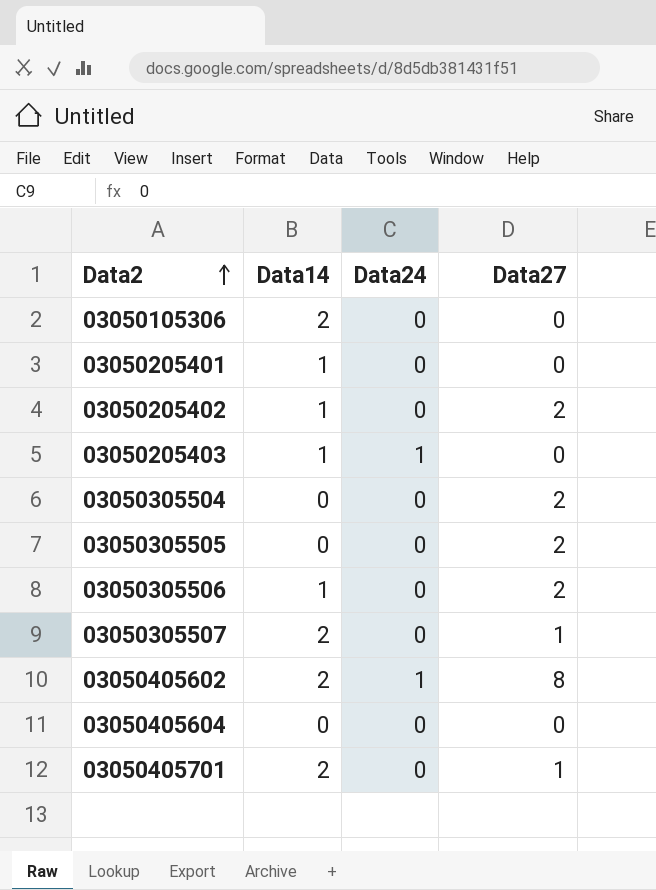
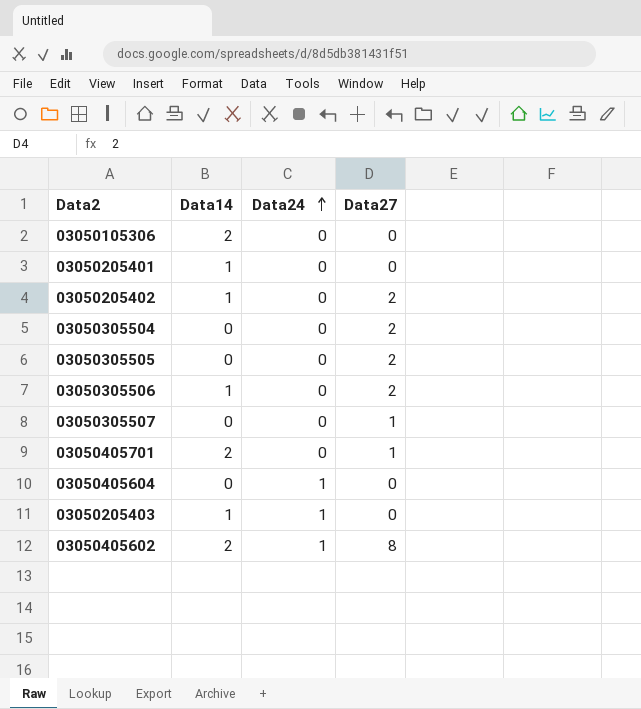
row order: Data2 ascending -> Data24 ascending
03050305507 | Data14: 2 -> 0
03050405604 | Data24: 0 -> 1

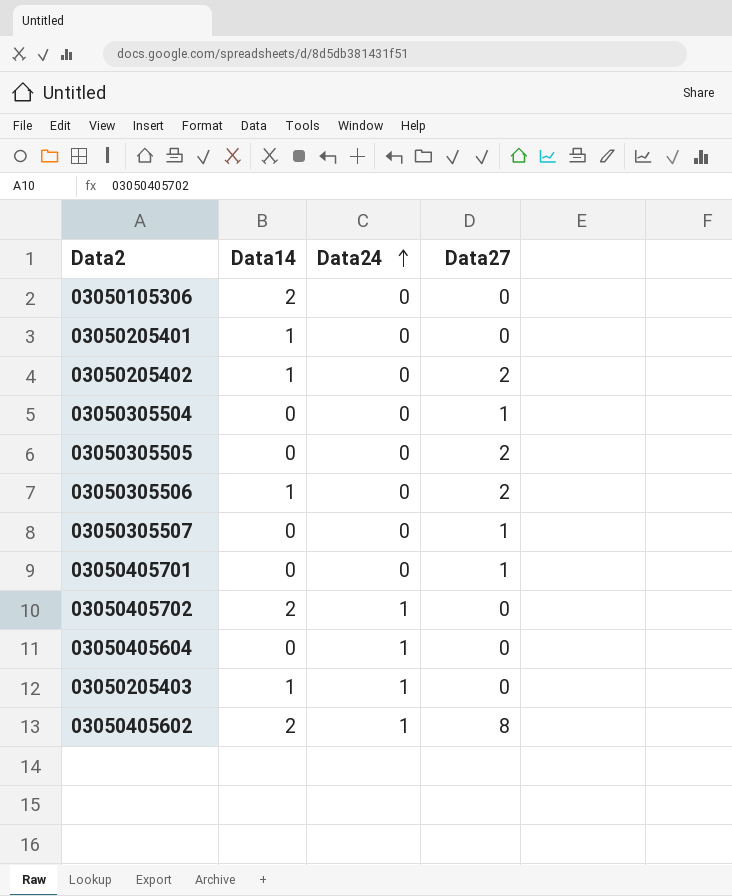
03050305504 | Data27: 2 -> 1
03050405701 | Data14: 2 -> 0
row 03050405702: none -> 2 | 1 | 0

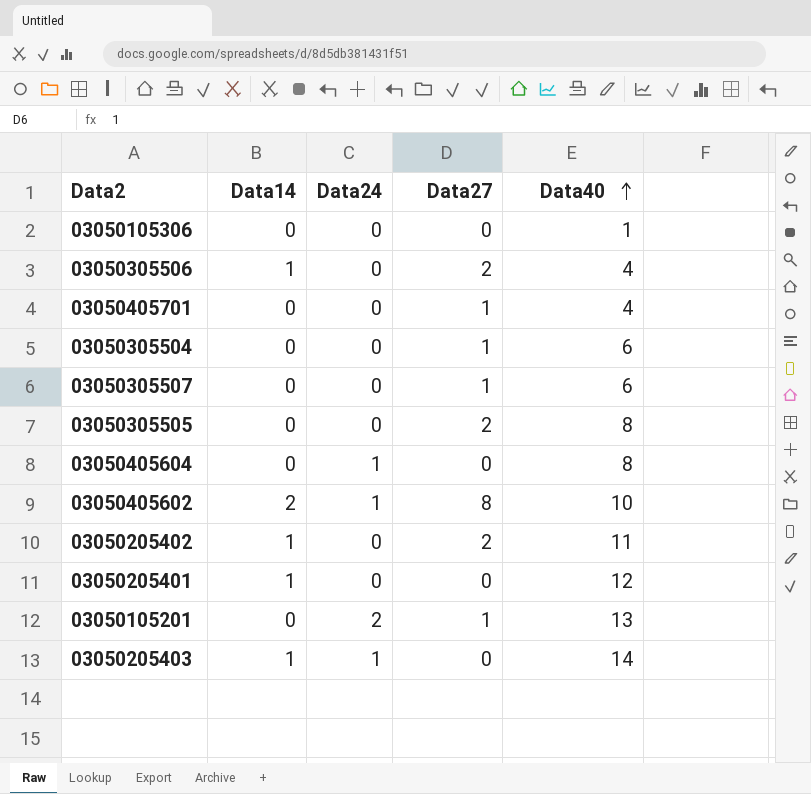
row order: Data24 ascending -> Data40 ascending
column Data40 | position: none -> 5
row 03050405702: 2 | 1 | 0 -> none
03050105306 | Data14: 2 -> 0
row 03050105201: none -> 0 | 2 | 1 | 13

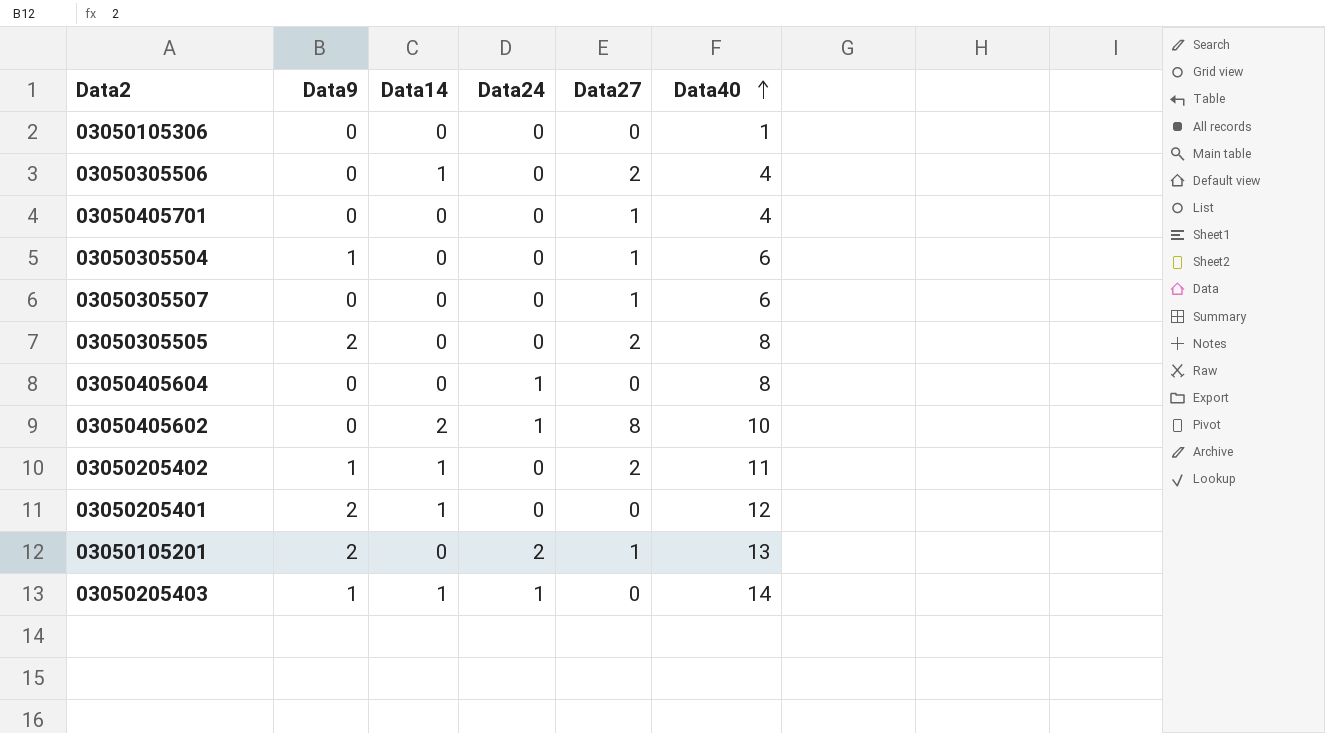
column Data9 | position: none -> 2

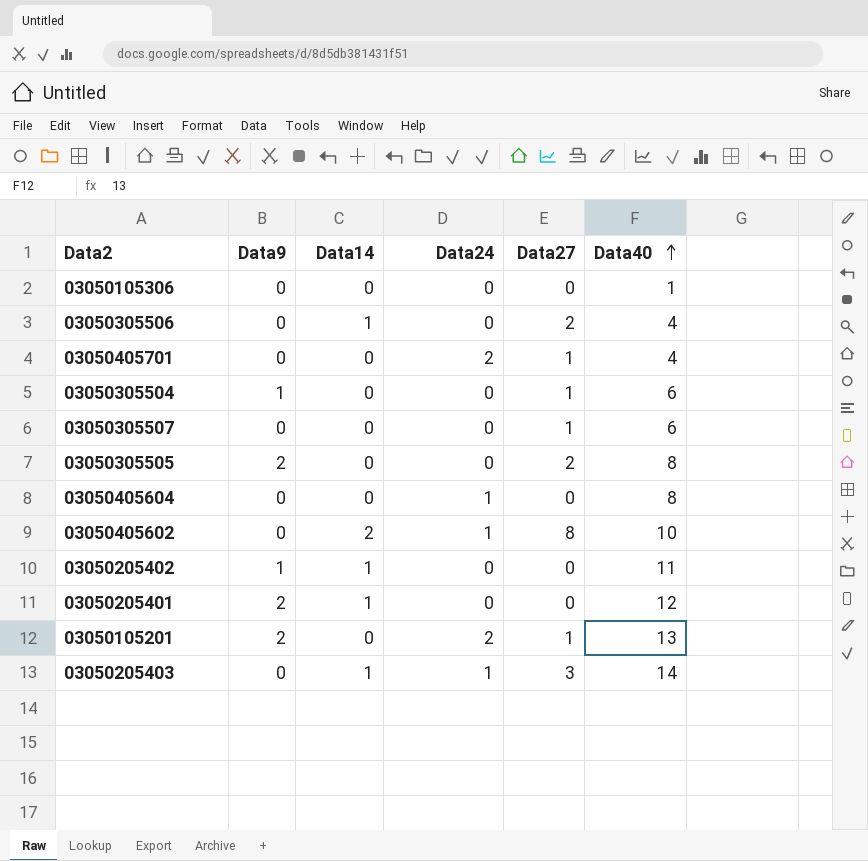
03050405701 | Data24: 0 -> 2
03050205402 | Data27: 2 -> 0
03050205403 | Data9: 1 -> 0
03050205403 | Data27: 0 -> 3

